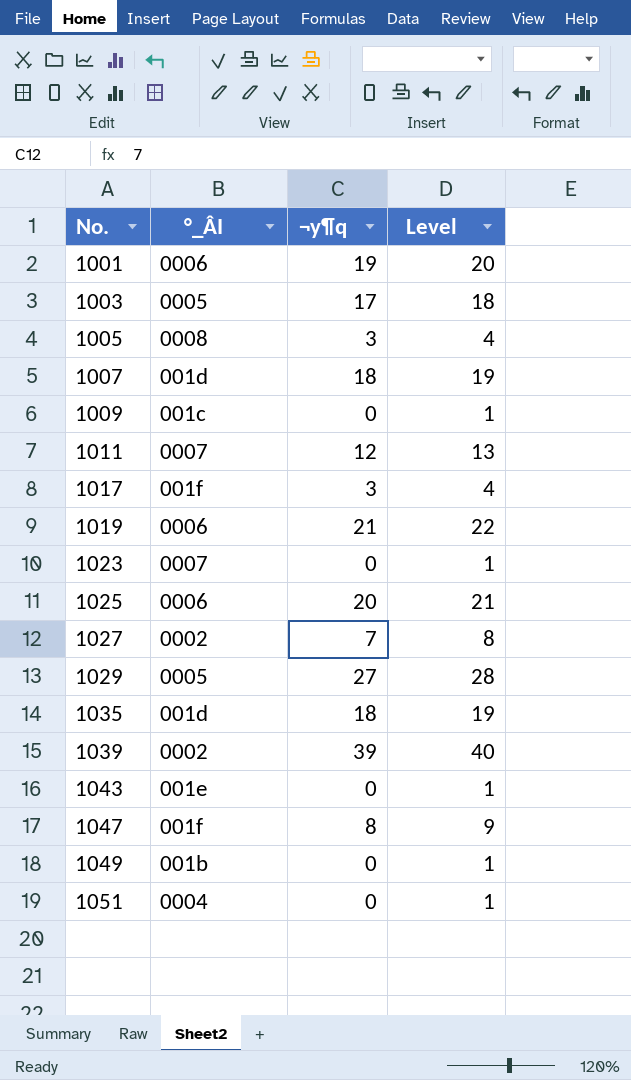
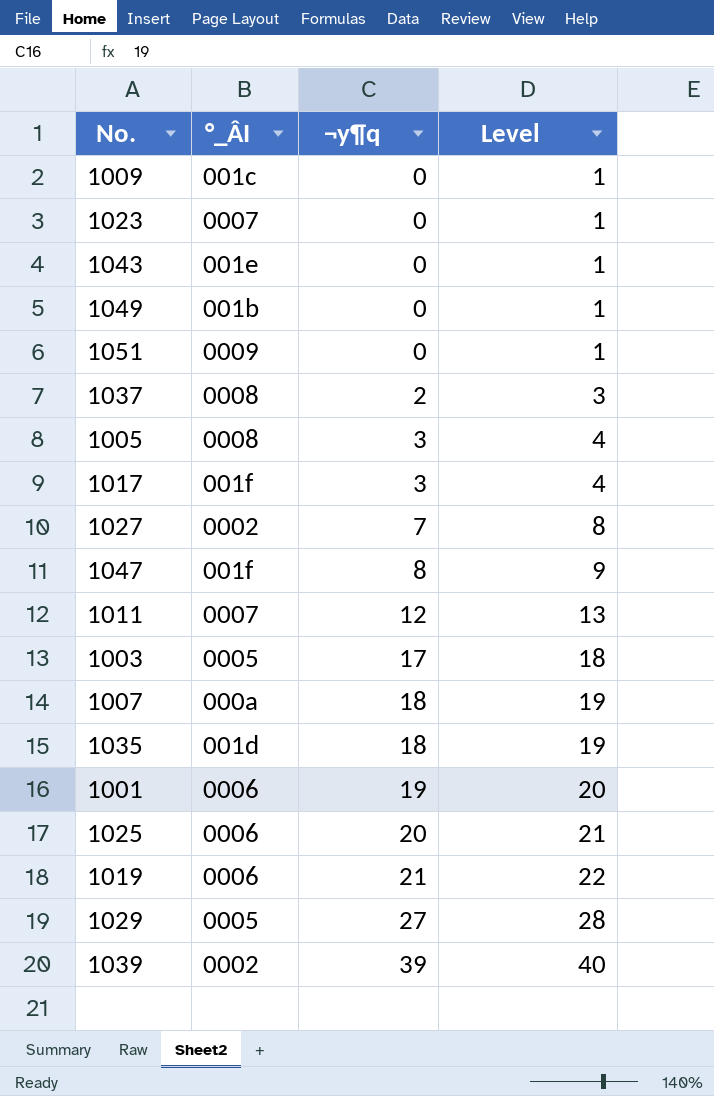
row order: No. ascending -> ¬y¶q ascending
1051 | °_ÂI: 0004 -> 0009
row 1037: none -> 0008 | 2 | 3
1007 | °_ÂI: 001d -> 000a

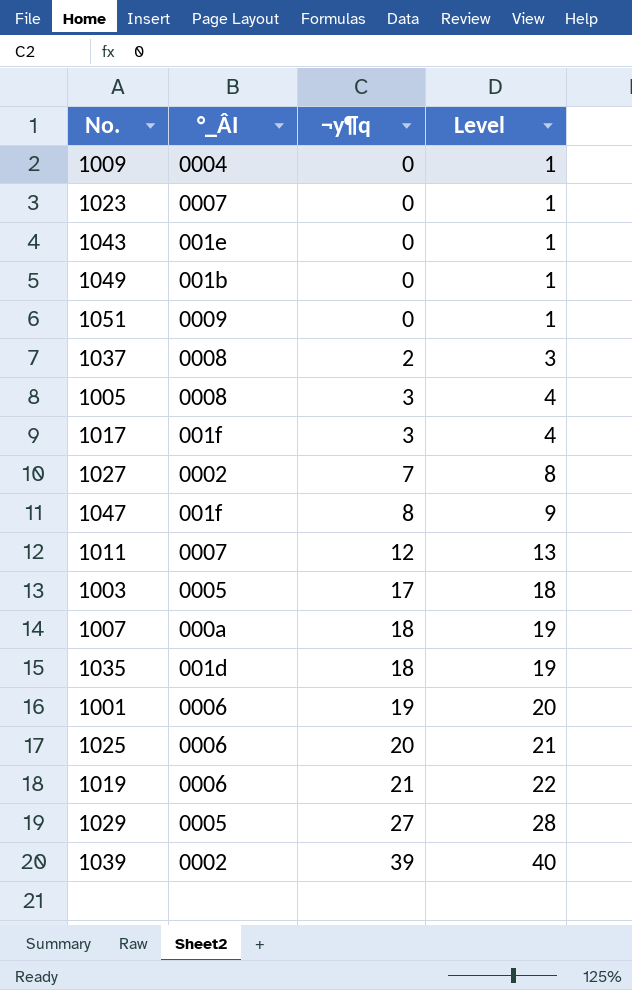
1009 | °_ÂI: 001c -> 0004

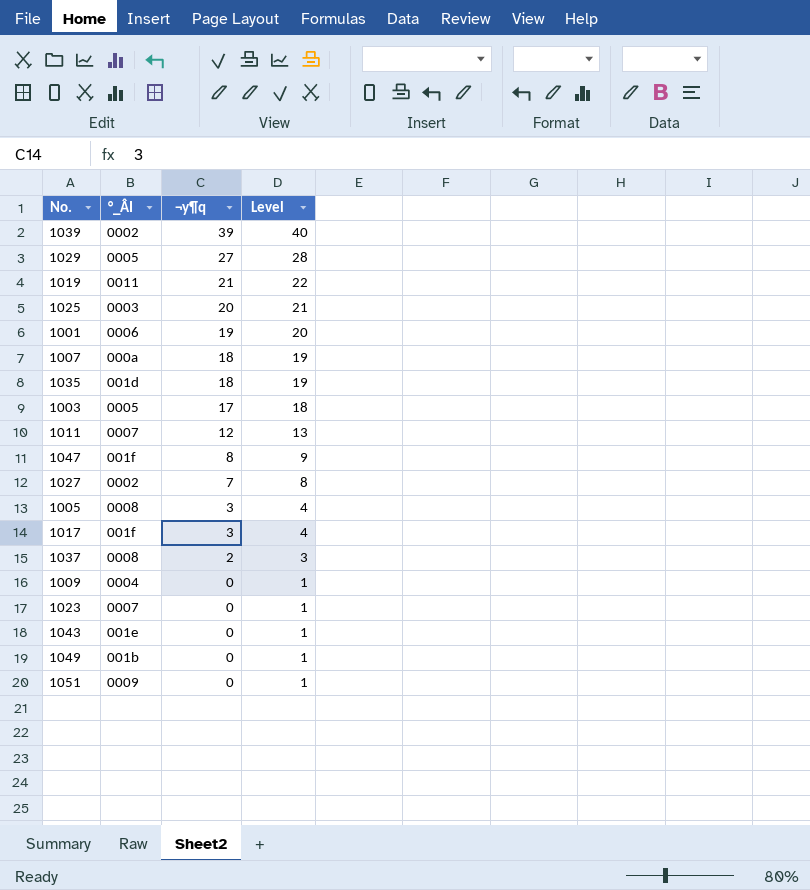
row order: ¬y¶q ascending -> ¬y¶q descending
1019 | °_ÂI: 0006 -> 0011
1025 | °_ÂI: 0006 -> 0003

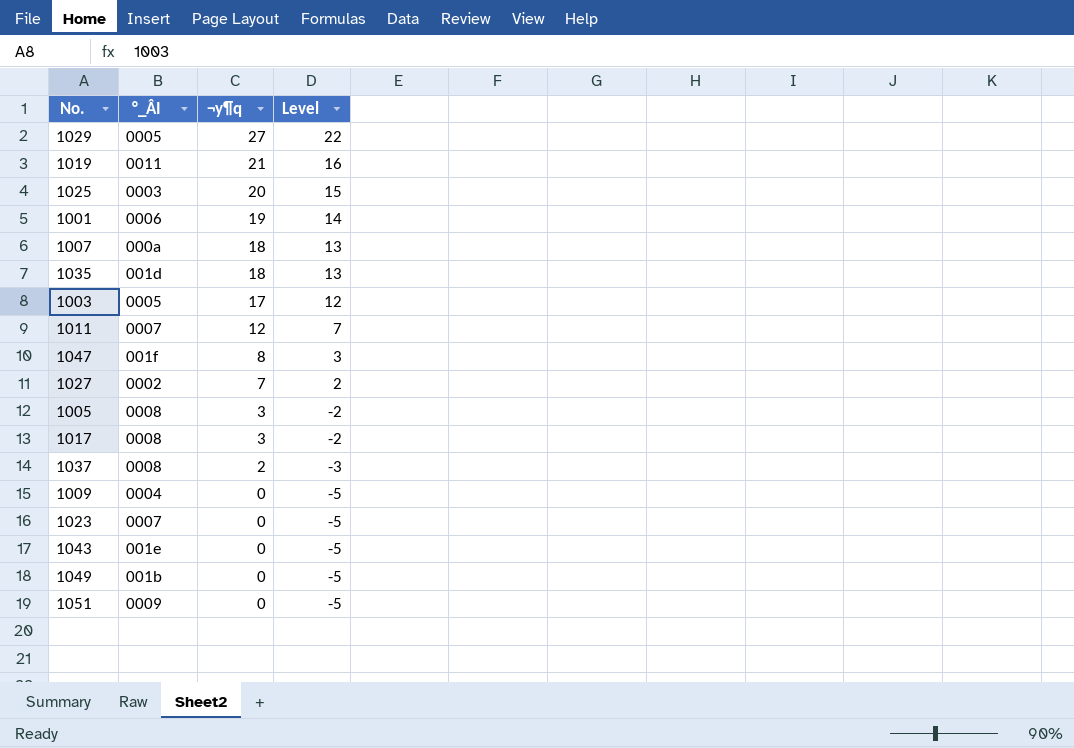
column Level | formula: [¬y¶q] + 1 -> [¬y¶q] - 5
row 1039: 0002 | 39 | 40 -> none
1017 | °_ÂI: 001f -> 0008

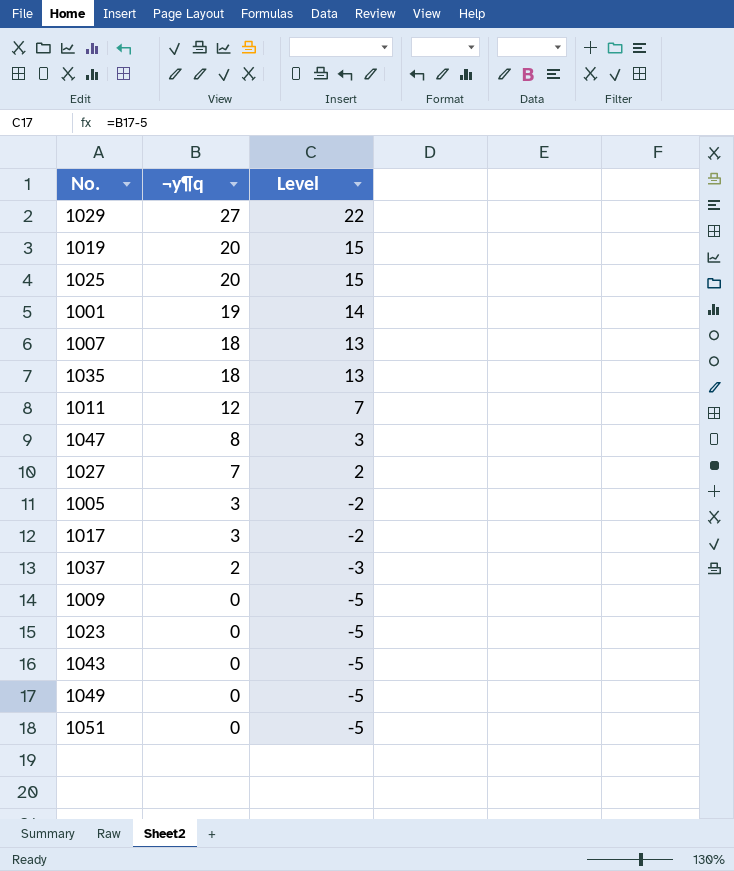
column °_ÂI | position: 2 -> none
row 1003: 0005 | 17 | 12 -> none
1019 | ¬y¶q: 21 -> 20
1019 | Level: 16 -> 15

